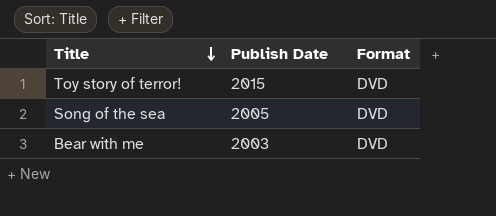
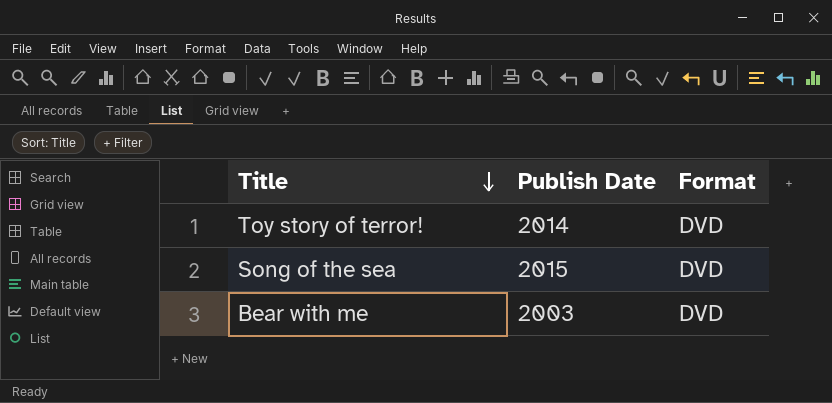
Toy story of terror! | Publish Date: 2015 -> 2014
Song of the sea | Publish Date: 2005 -> 2015

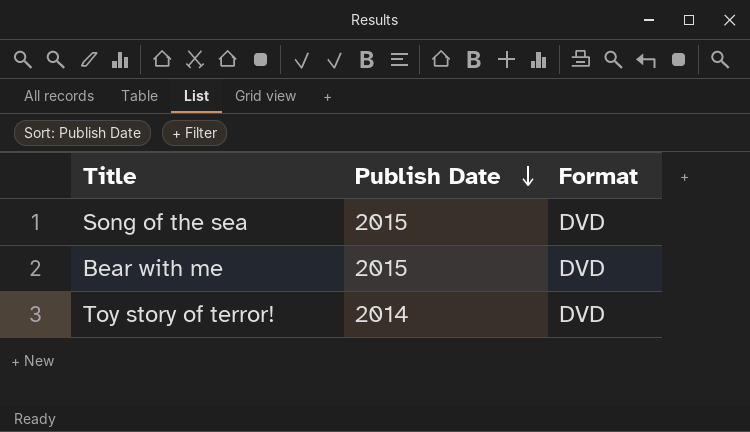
row order: Title descending -> Publish Date descending
Bear with me | Publish Date: 2003 -> 2015

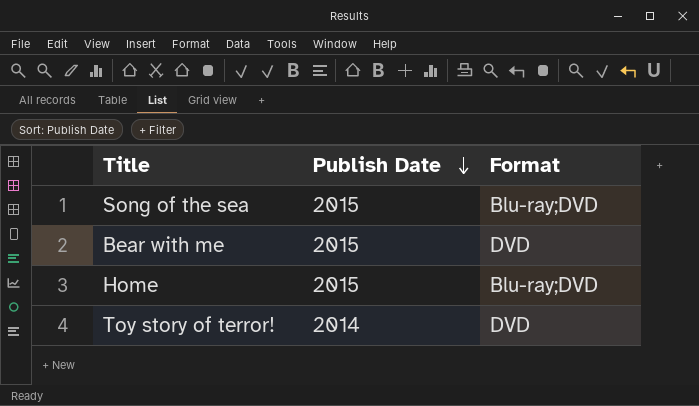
Song of the sea | Format: DVD -> Blu-ray;DVD
row Home: none -> 2015 | Blu-ray;DVD

